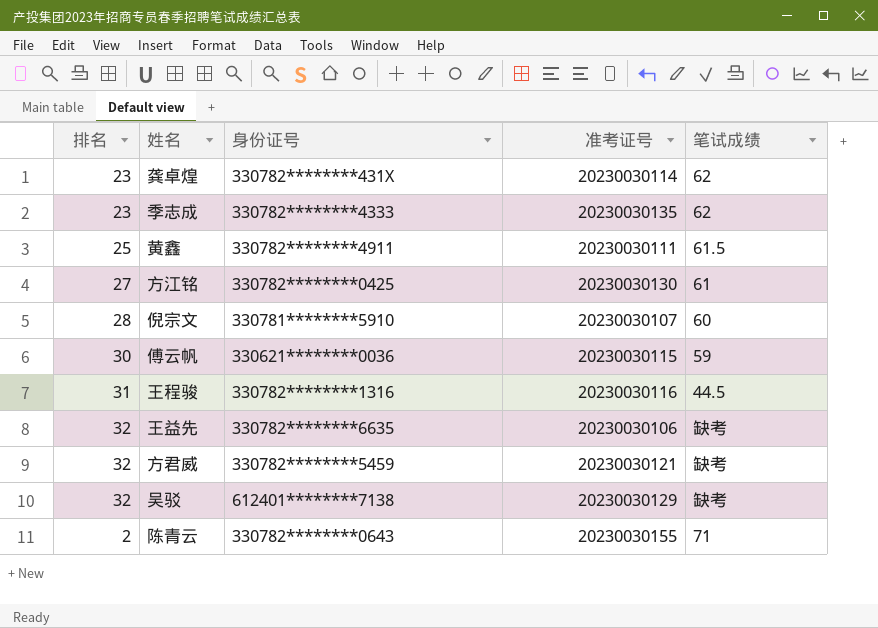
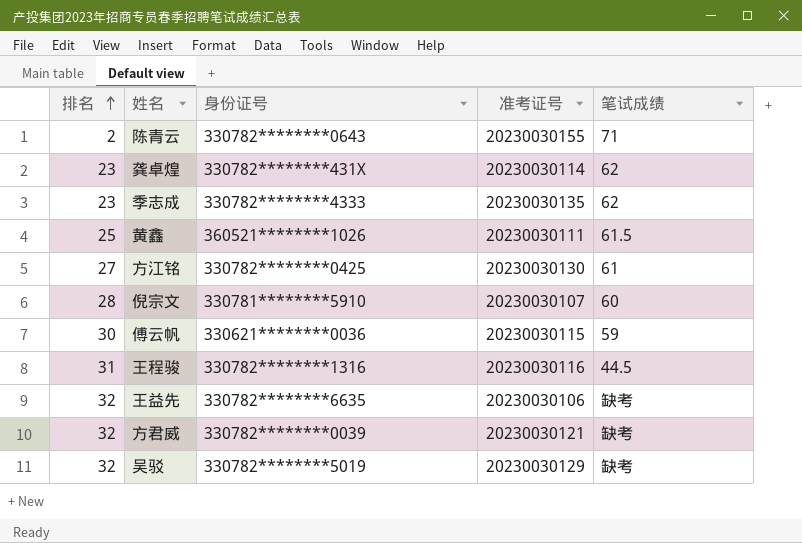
row order: none -> 排名 ascending
黄鑫 | 身份证号: 330782********4911 -> 360521********1026
方君威 | 身份证号: 330782********5459 -> 330782********0039
吴驳 | 身份证号: 612401********7138 -> 330782********5019

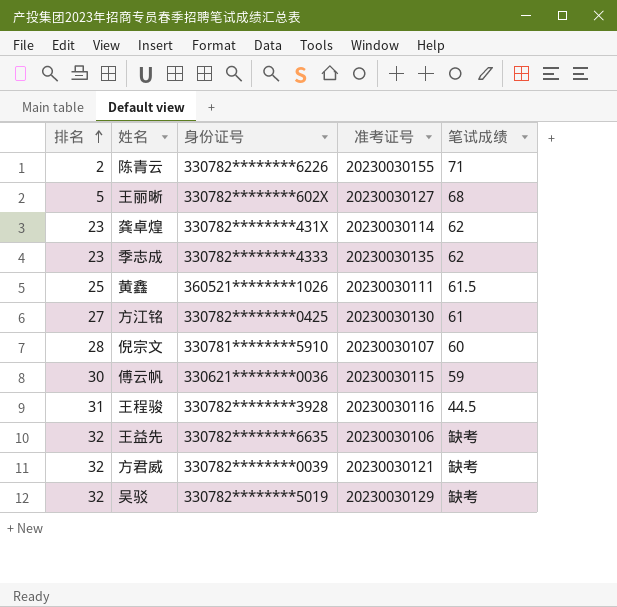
陈青云 | 身份证号: 330782********0643 -> 330782********6226
row 王丽晰: none -> 5 | 330782********602X | 20230030127 | 68
王程骏 | 身份证号: 330782********1316 -> 330782********3928

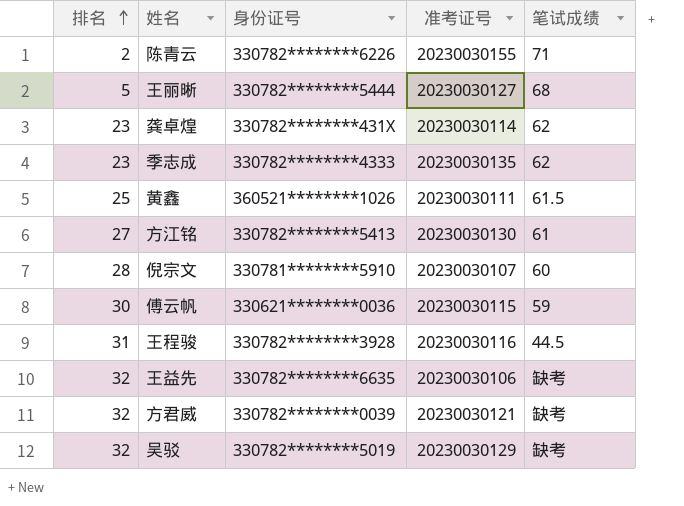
王丽晰 | 身份证号: 330782********602X -> 330782********5444
方江铭 | 身份证号: 330782********0425 -> 330782********5413

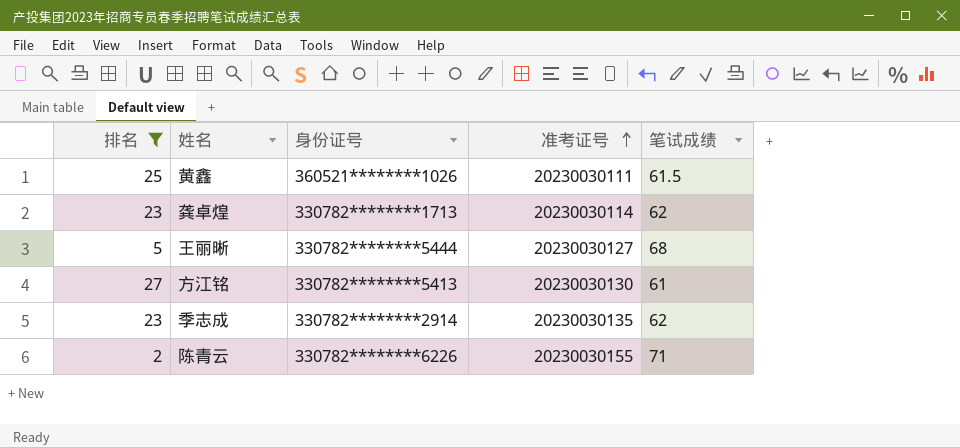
filter: none -> 排名 <= 27
row order: 排名 ascending -> 准考证号 ascending
龚卓煌 | 身份证号: 330782********431X -> 330782********1713
季志成 | 身份证号: 330782********4333 -> 330782********2914

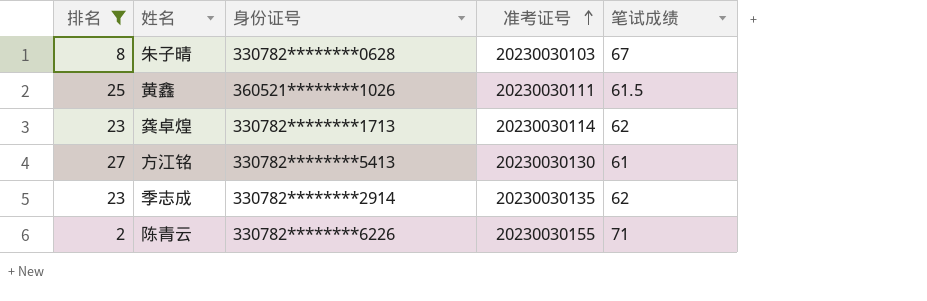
row 王丽晰: 5 | 330782********5444 | 20230030127 | 68 -> none
row 朱子晴: none -> 8 | 330782********0628 | 20230030103 | 67

